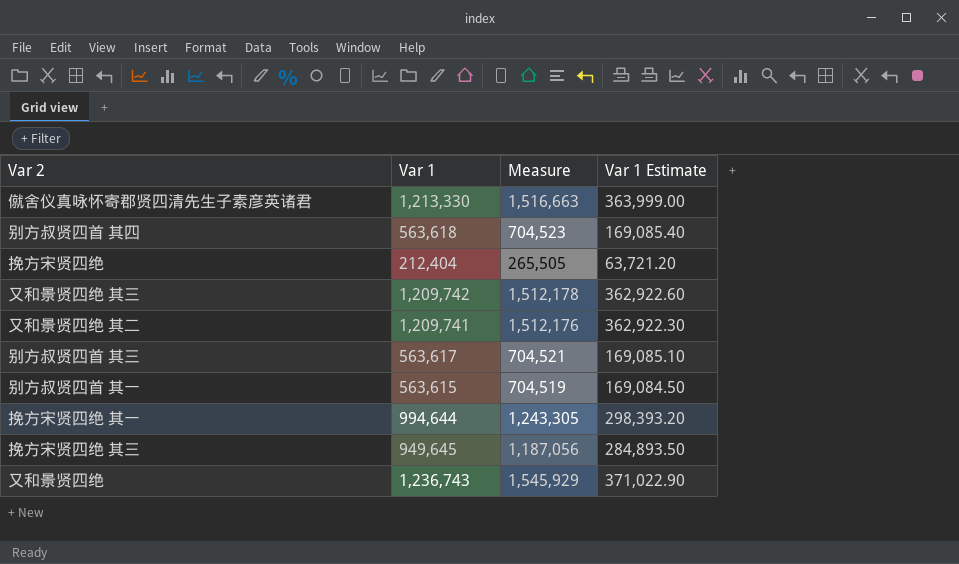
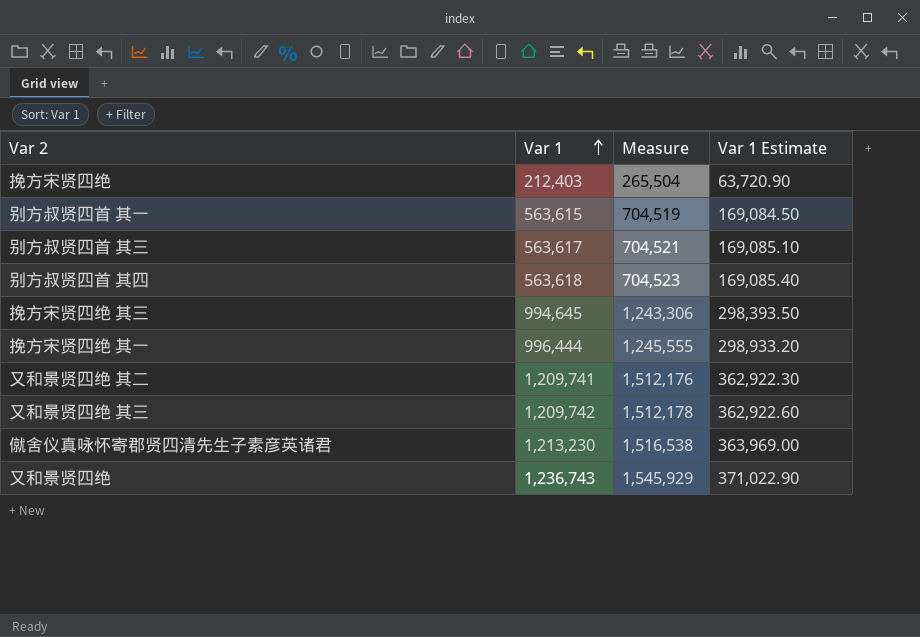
row order: none -> Var 1 ascending
挽方宋贤四绝 | Var 1: 212,404 -> 212,403
挽方宋贤四绝 | Measure: 265,505 -> 265,504
挽方宋贤四绝 | Var 1 Estimate: 63,721.20 -> 63,720.90
挽方宋贤四绝 其三 | Var 1: 949,645 -> 994,645
挽方宋贤四绝 其三 | Measure: 1,187,056 -> 1,243,306
挽方宋贤四绝 其三 | Var 1 Estimate: 284,893.50 -> 298,393.50
挽方宋贤四绝 其一 | Var 1: 994,644 -> 996,444
挽方宋贤四绝 其一 | Measure: 1,243,305 -> 1,245,555
挽方宋贤四绝 其一 | Var 1 Estimate: 298,393.20 -> 298,933.20
僦舍仪真咏怀寄郡贤四清先生子素彦英诸君 | Var 1: 1,213,330 -> 1,213,230
僦舍仪真咏怀寄郡贤四清先生子素彦英诸君 | Measure: 1,516,663 -> 1,516,538
僦舍仪真咏怀寄郡贤四清先生子素彦英诸君 | Var 1 Estimate: 363,999.00 -> 363,969.00

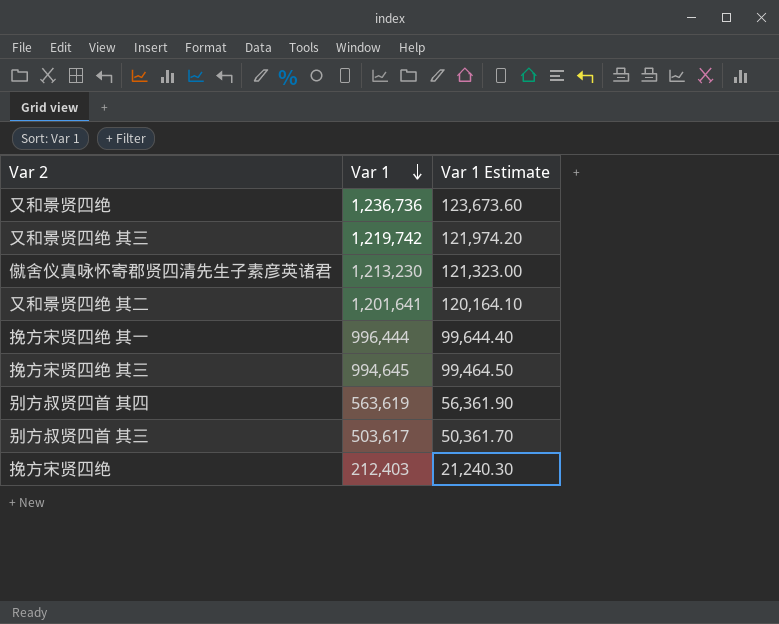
row order: Var 1 ascending -> Var 1 descending
column Measure | formula: [Var 1] * 1.25 -> none
column Var 1 Estimate | formula: [Var 1] * 0.3 -> [Var 1] * 0.1
row 别方叔贤四首 其一: 563,615 | 704,519 | 169,084.50 -> none
又和景贤四绝 | Var 1: 1,236,743 -> 1,236,736
又和景贤四绝 其三 | Var 1: 1,209,742 -> 1,219,742
又和景贤四绝 其二 | Var 1: 1,209,741 -> 1,201,641
别方叔贤四首 其四 | Var 1: 563,618 -> 563,619
别方叔贤四首 其三 | Var 1: 563,617 -> 503,617

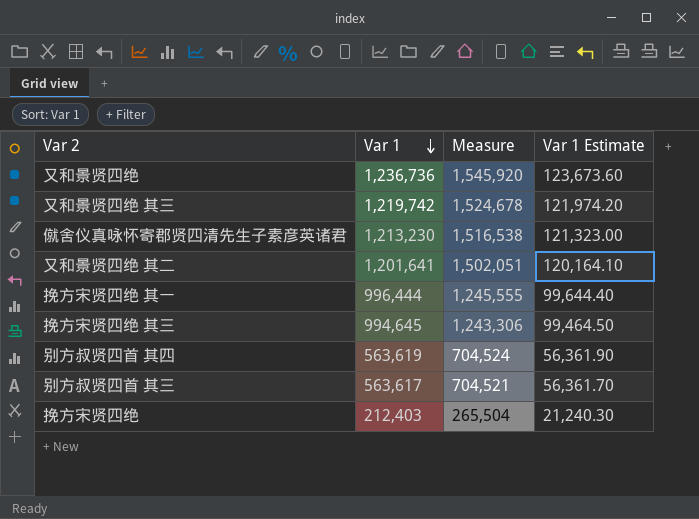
column Measure | formula: none -> [Var 1] * 1.25
别方叔贤四首 其三 | Var 1: 503,617 -> 563,617
别方叔贤四首 其三 | Var 1 Estimate: 50,361.70 -> 56,361.70

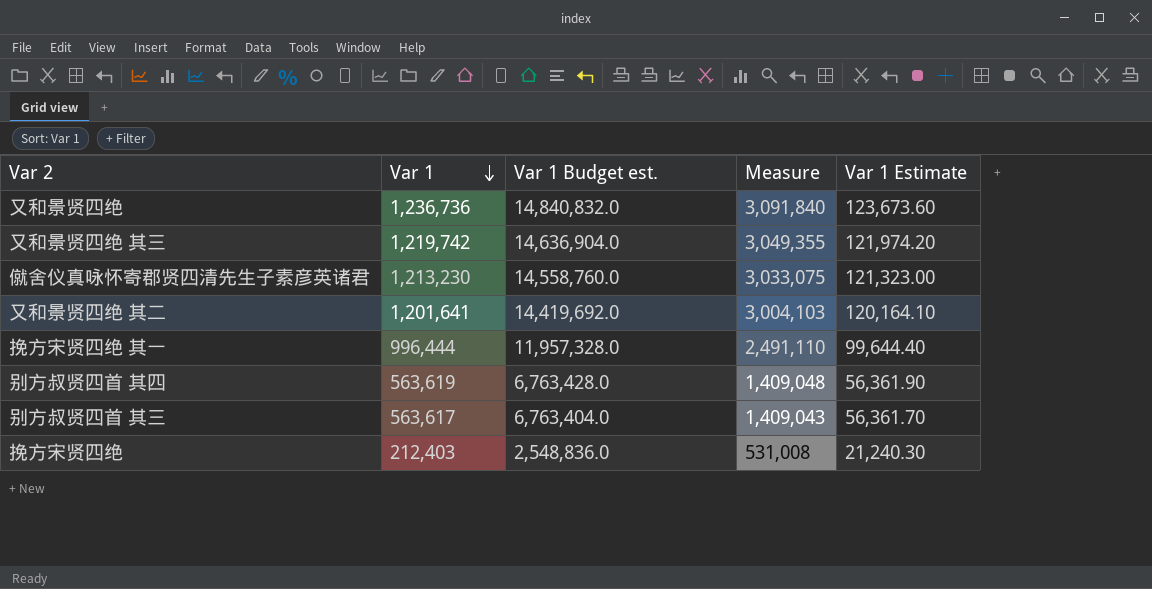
column Var 1 Budget est. | formula: none -> [Var 1] * 12
column Measure | formula: [Var 1] * 1.25 -> [Var 1] * 2.5
row 挽方宋贤四绝 其三: 994,645 | 1,243,306 | 99,464.50 -> none

